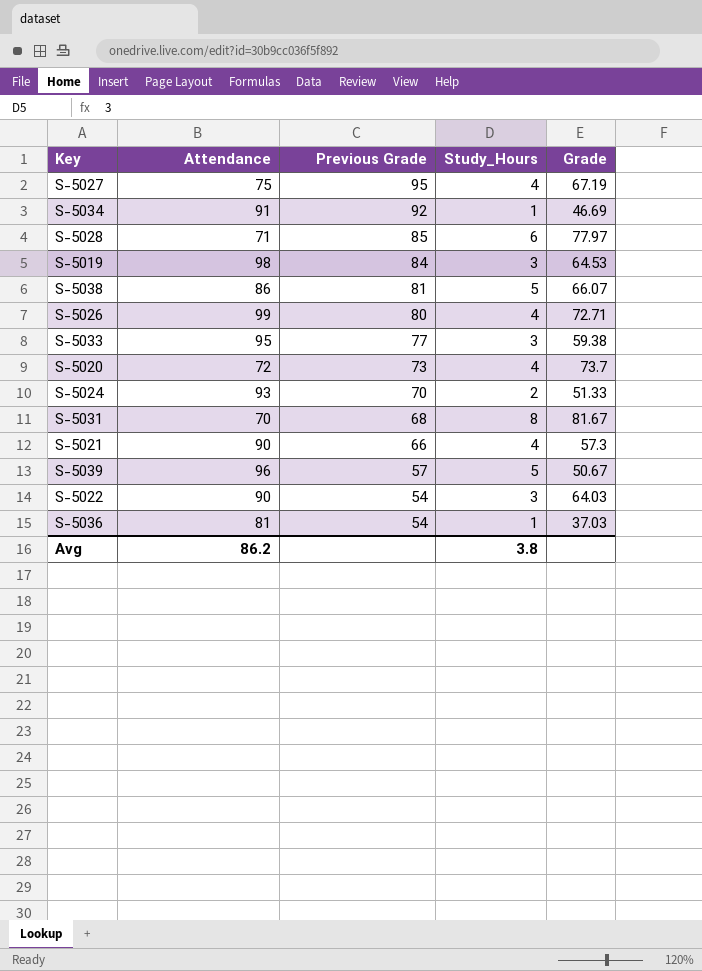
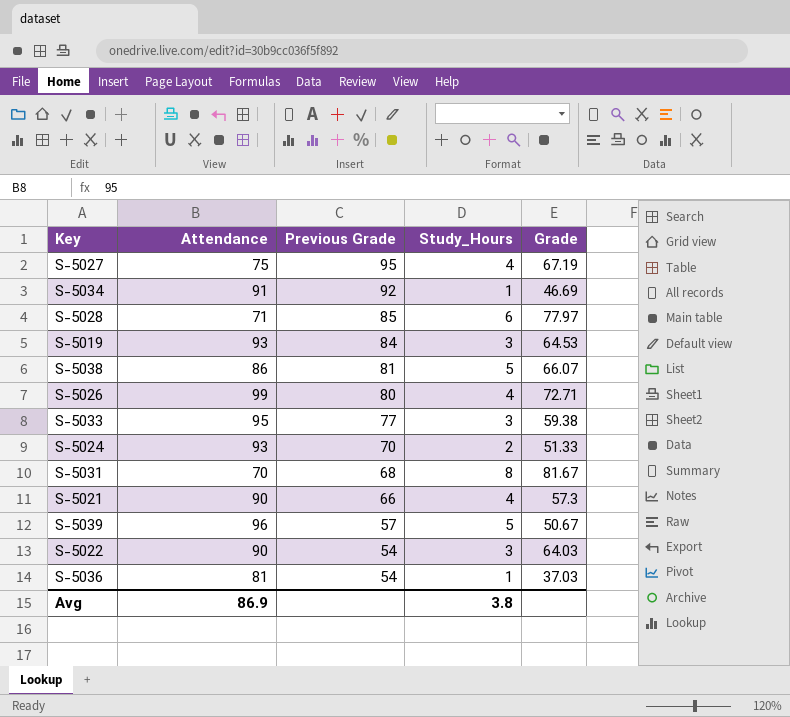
row S-5020: 72 | 73 | 4 | 73.7 -> none
S-5019 | Attendance: 98 -> 93
Avg | Attendance: 86.2 -> 86.9

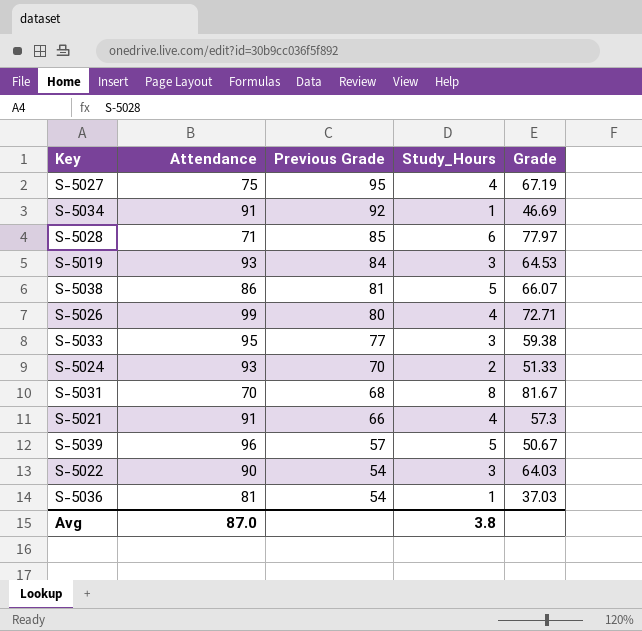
S-5021 | Attendance: 90 -> 91
Avg | Attendance: 86.9 -> 87.0

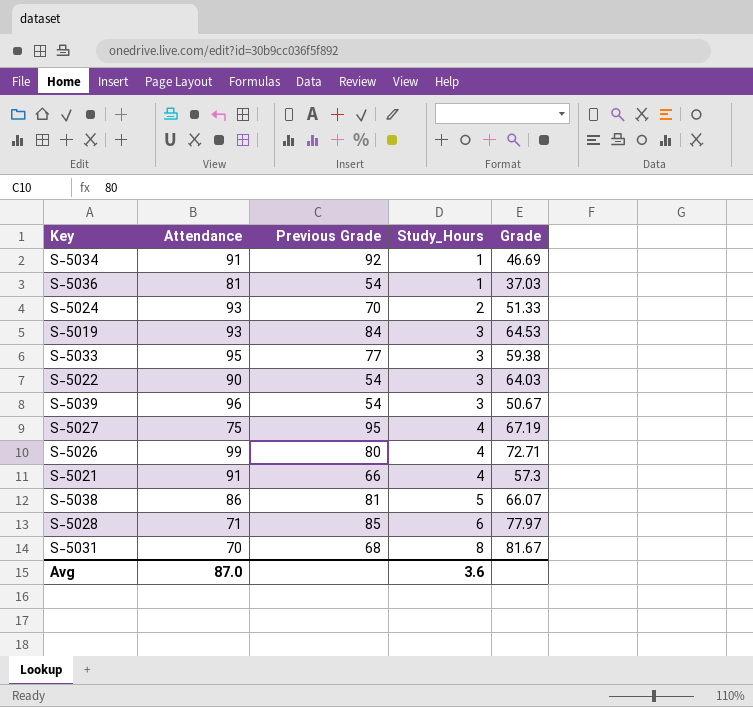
row order: Previous Grade descending -> Study_Hours ascending
S-5039 | Previous Grade: 57 -> 54
S-5039 | Study_Hours: 5 -> 3
Avg | Study_Hours: 3.8 -> 3.6

